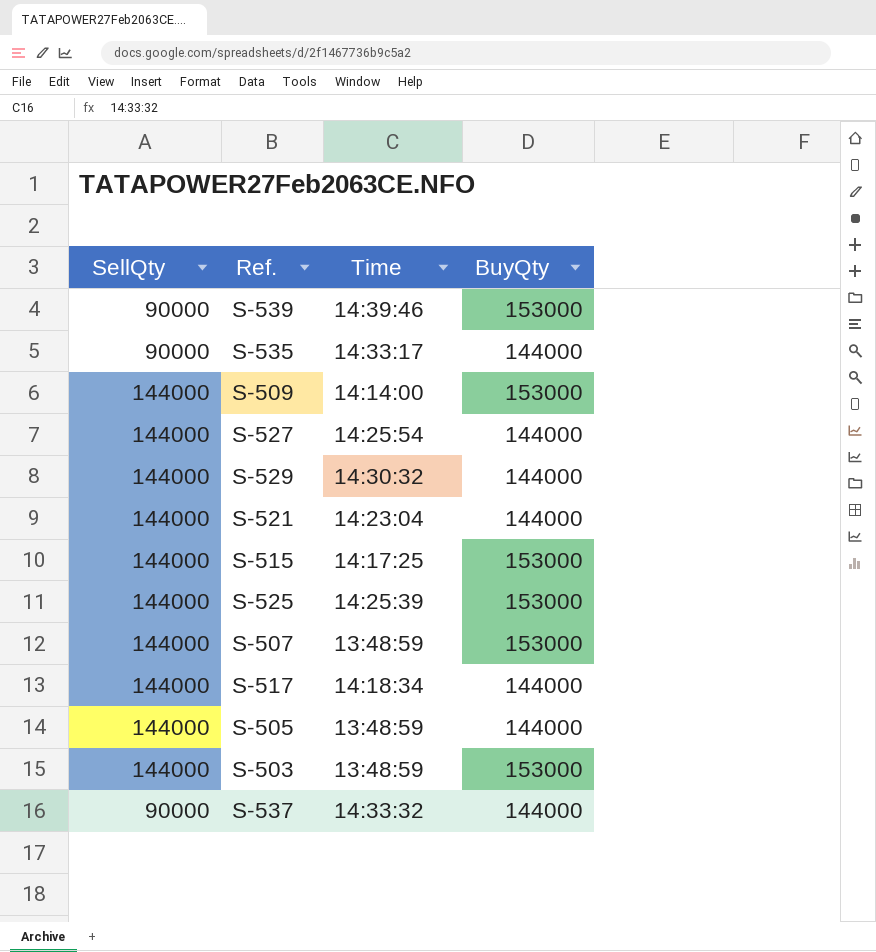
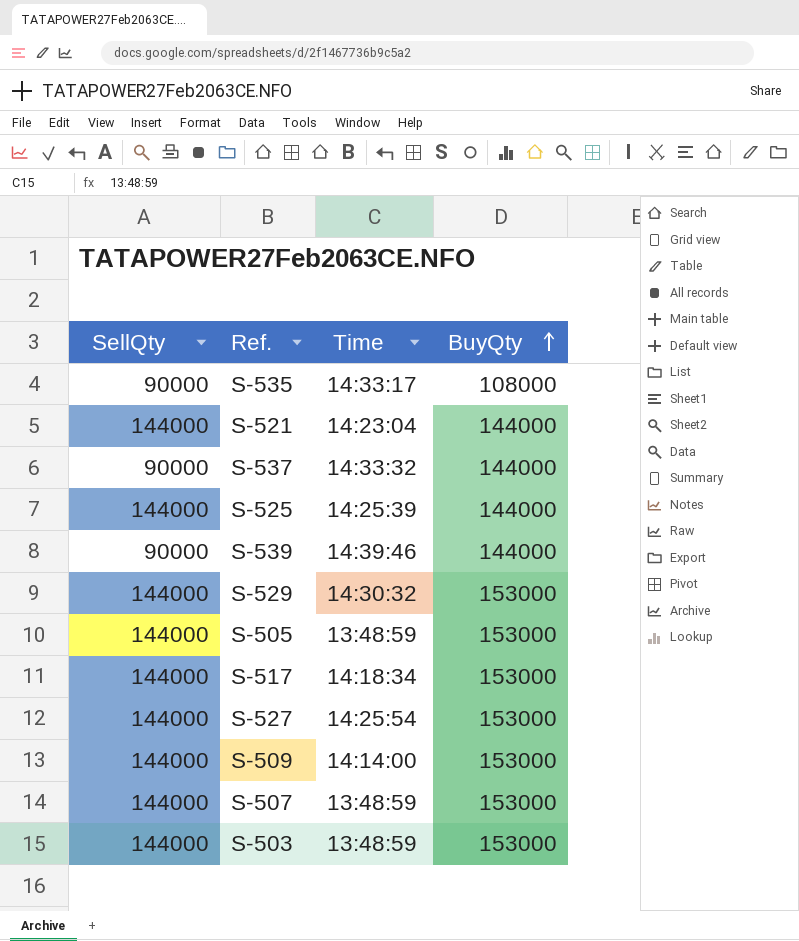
row order: none -> BuyQty ascending
row S-515: 144000 | 14:17:25 | 153000 -> none
S-535 | BuyQty: 144000 -> 108000
S-525 | BuyQty: 153000 -> 144000
S-539 | BuyQty: 153000 -> 144000
S-529 | BuyQty: 144000 -> 153000
S-505 | BuyQty: 144000 -> 153000
S-517 | BuyQty: 144000 -> 153000
S-527 | BuyQty: 144000 -> 153000

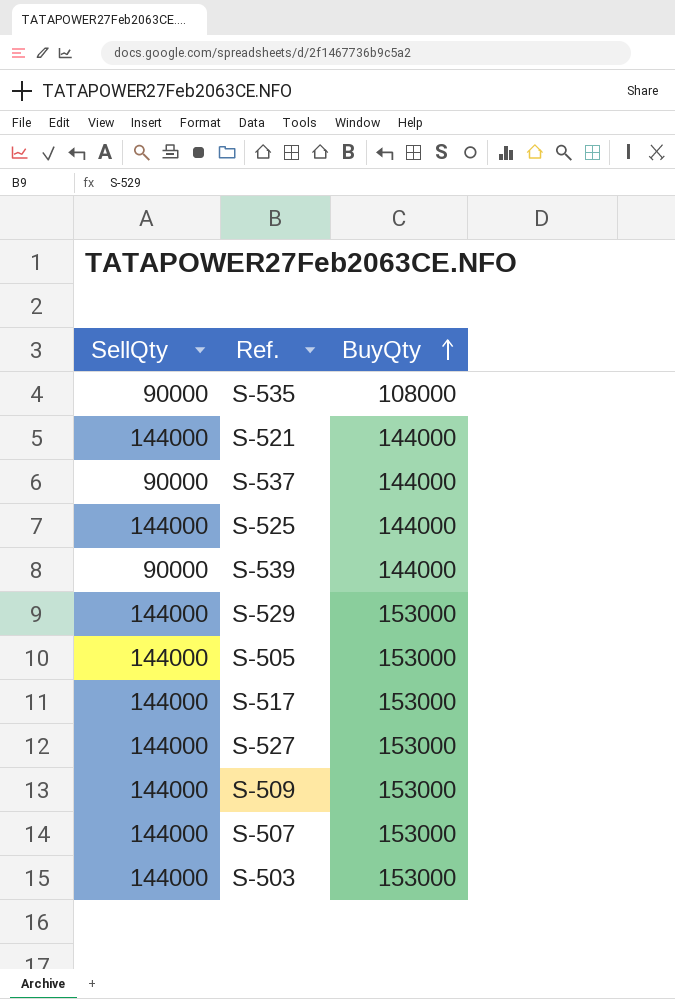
column Time | position: 3 -> none

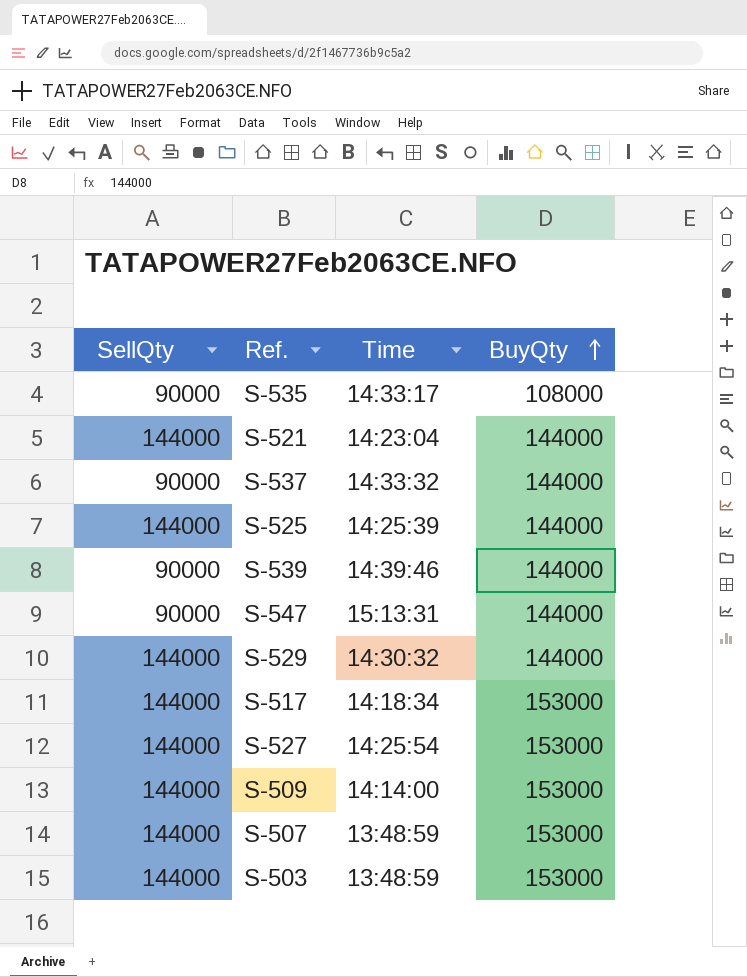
column Time | position: none -> 3
row S-505: 144000 | 153000 -> none
row S-547: none -> 90000 | 15:13:31 | 144000
S-529 | BuyQty: 153000 -> 144000

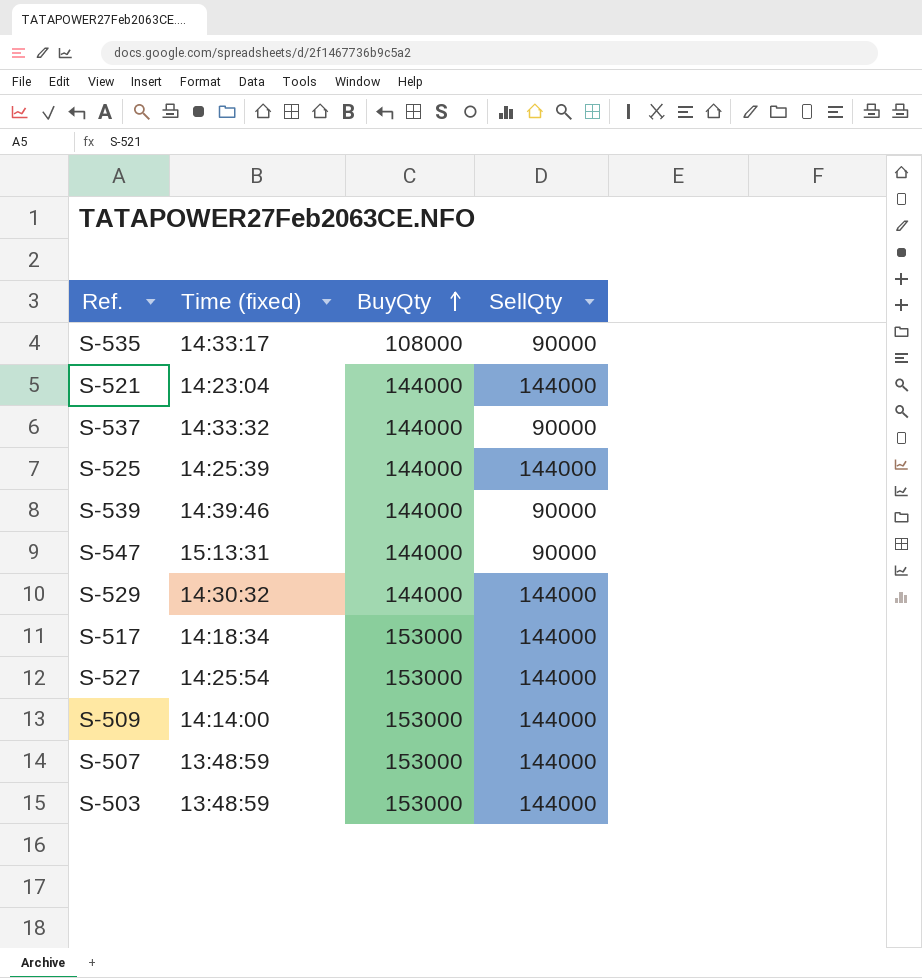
column name: Time -> Time (fixed)
column SellQty | position: 1 -> 4

